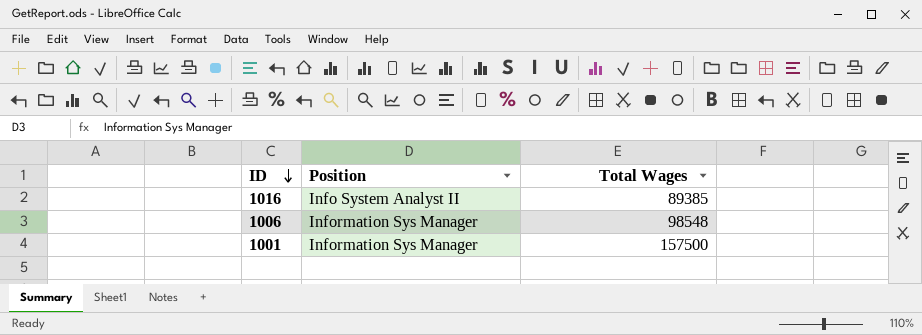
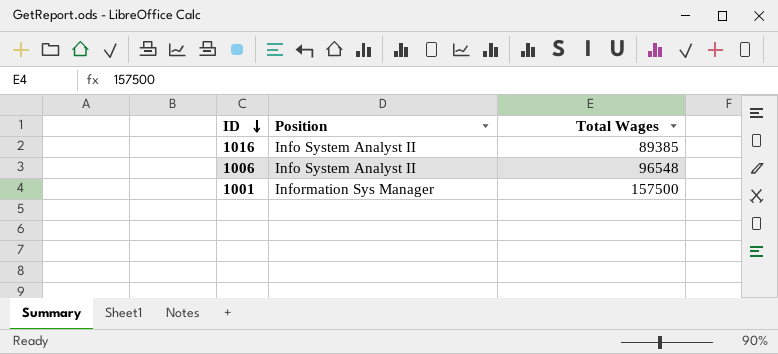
1006 | Position: Information Sys Manager -> Info System Analyst II
1006 | Total Wages: 98548 -> 96548

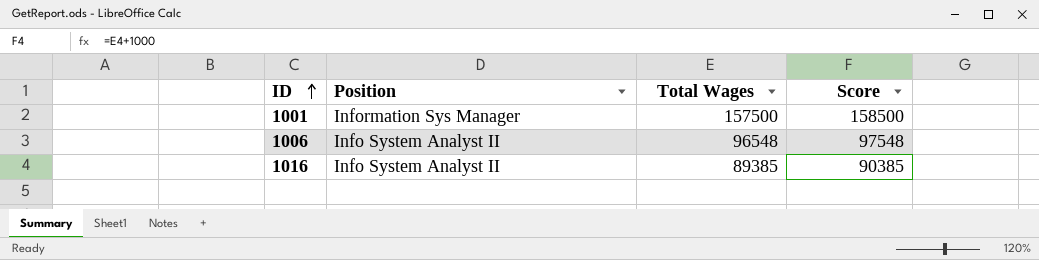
row order: ID descending -> ID ascending
column Score | formula: none -> [Total Wages] + 1000

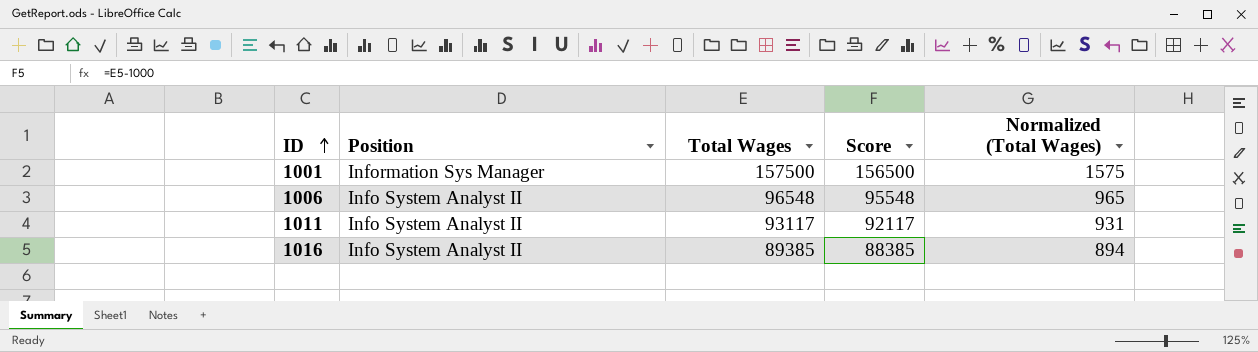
column Score | formula: [Total Wages] + 1000 -> [Total Wages] - 1000
column Normalized (Total Wages) | formula: none -> [Total Wages] * 0.01
row 1011: none -> Info System Analyst II | 93117 | 92117 | 931

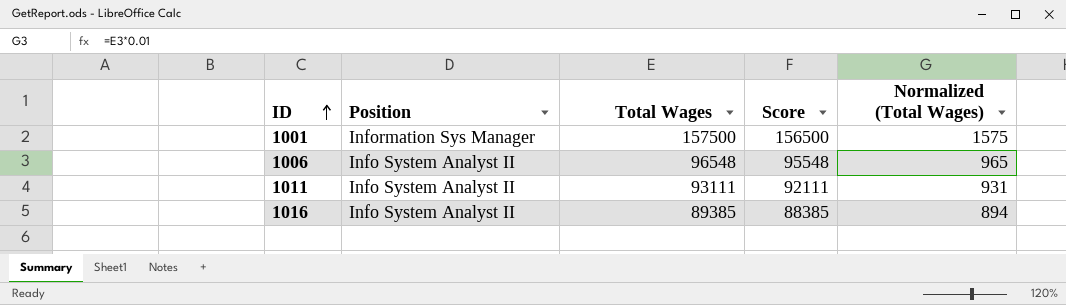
1011 | Total Wages: 93117 -> 93111
1011 | Score: 92117 -> 92111

